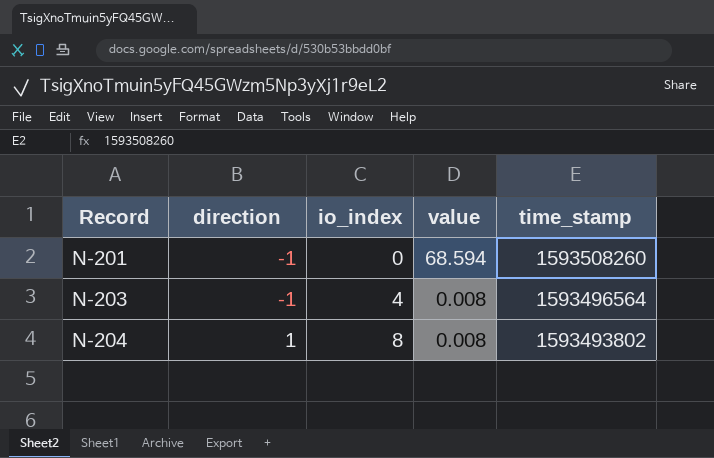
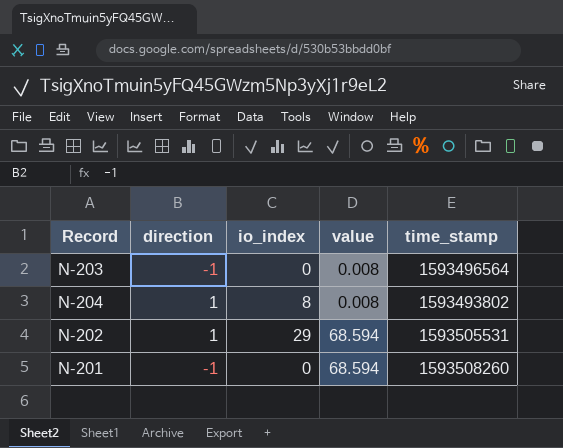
row order: Record ascending -> value ascending
N-203 | io_index: 4 -> 0
row N-202: none -> 1 | 29 | 68.594 | 1593505531

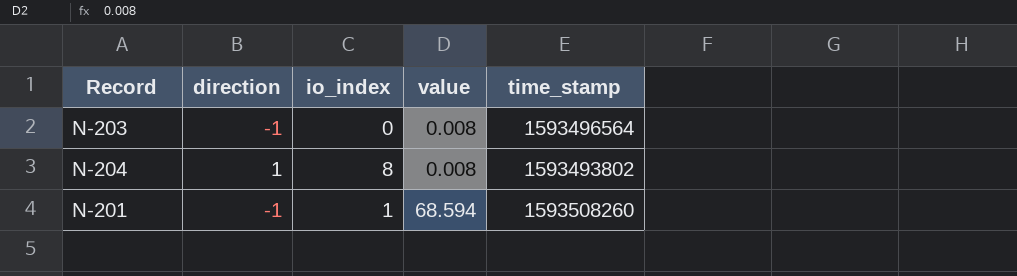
row N-202: 1 | 29 | 68.594 | 1593505531 -> none
N-201 | io_index: 0 -> 1

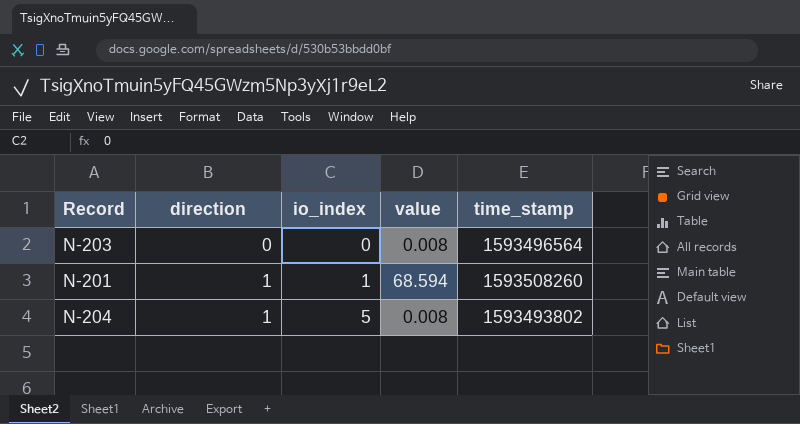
row order: value ascending -> direction ascending
N-203 | direction: -1 -> 0
N-201 | direction: -1 -> 1
N-204 | io_index: 8 -> 5

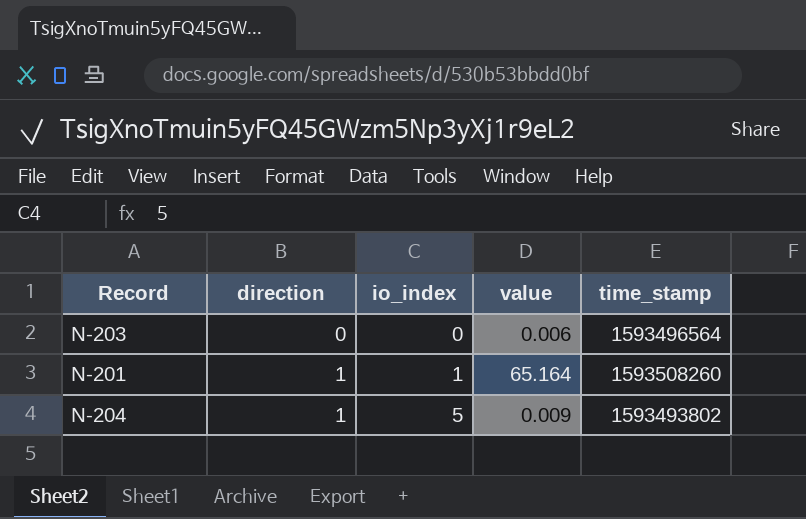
N-203 | value: 0.008 -> 0.006
N-201 | value: 68.594 -> 65.164
N-204 | value: 0.008 -> 0.009

